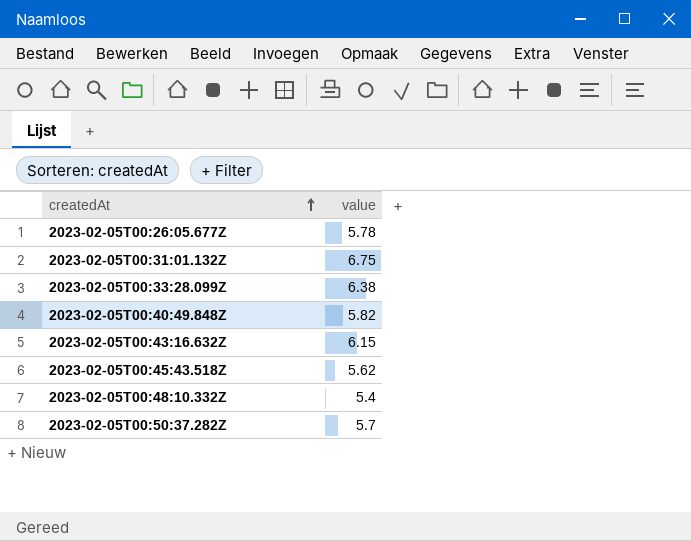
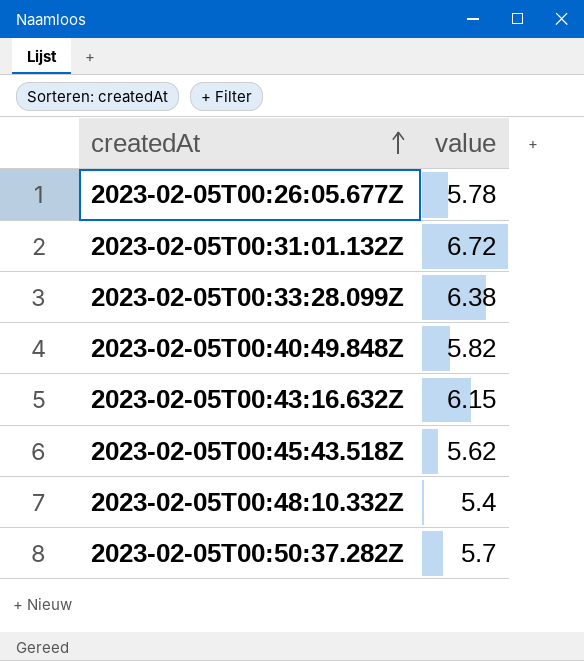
2023-02-05T00:31:01.132Z | value: 6.75 -> 6.72

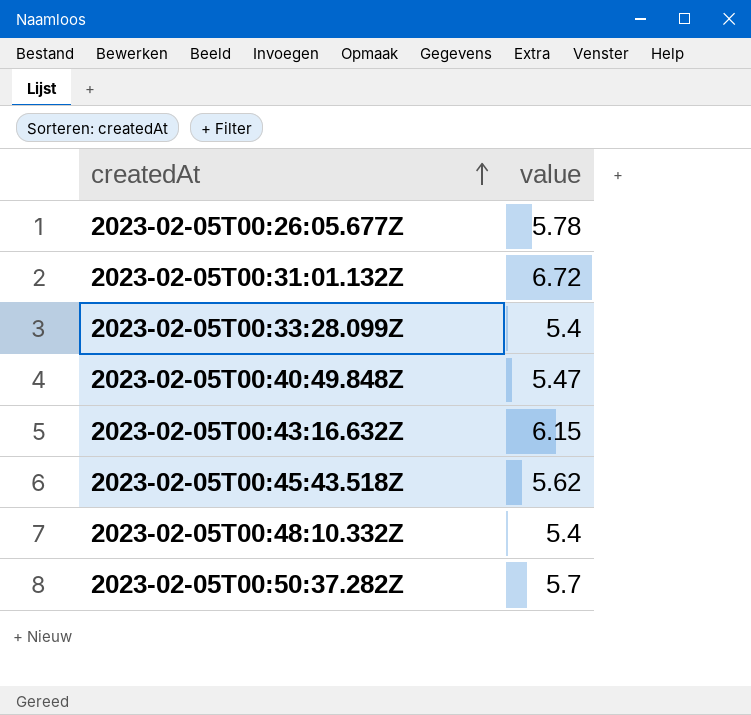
2023-02-05T00:33:28.099Z | value: 6.38 -> 5.4
2023-02-05T00:40:49.848Z | value: 5.82 -> 5.47

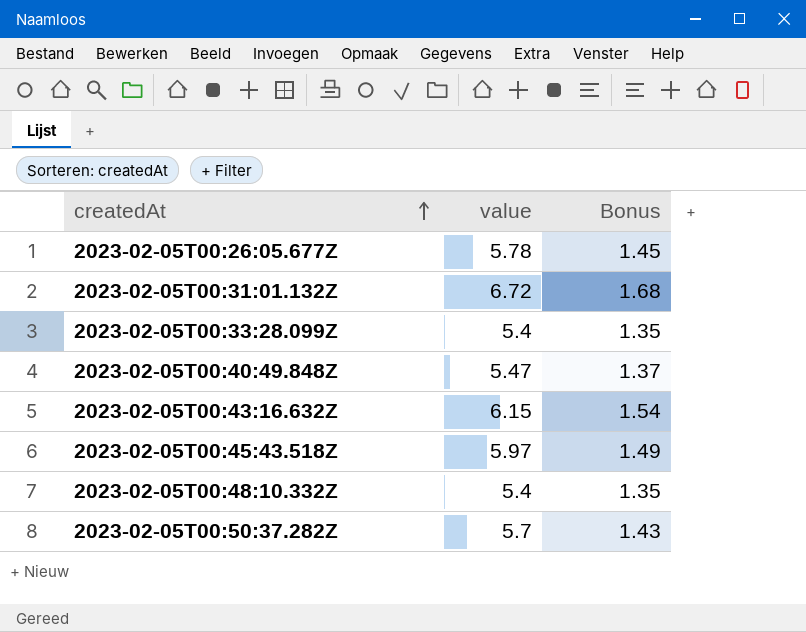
column Bonus | formula: none -> [value] * 0.25
2023-02-05T00:45:43.518Z | value: 5.62 -> 5.97

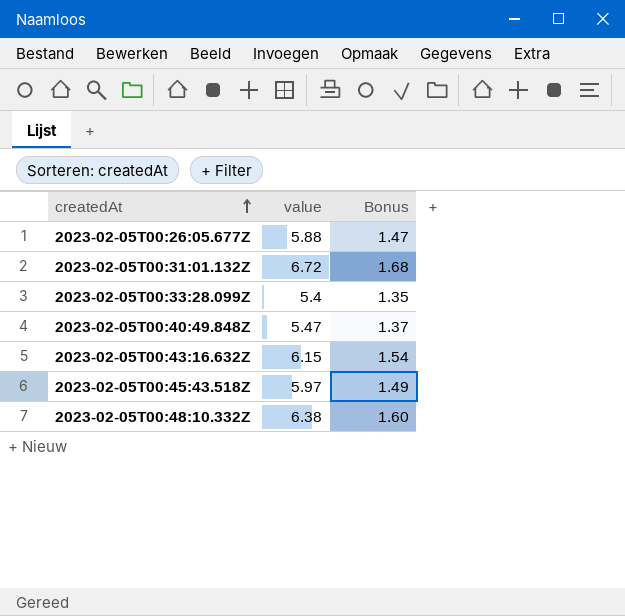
row 2023-02-05T00:50:37.282Z: 5.7 | 1.43 -> none
2023-02-05T00:26:05.677Z | value: 5.78 -> 5.88
2023-02-05T00:26:05.677Z | Bonus: 1.45 -> 1.47
2023-02-05T00:48:10.332Z | value: 5.4 -> 6.38
2023-02-05T00:48:10.332Z | Bonus: 1.35 -> 1.60

